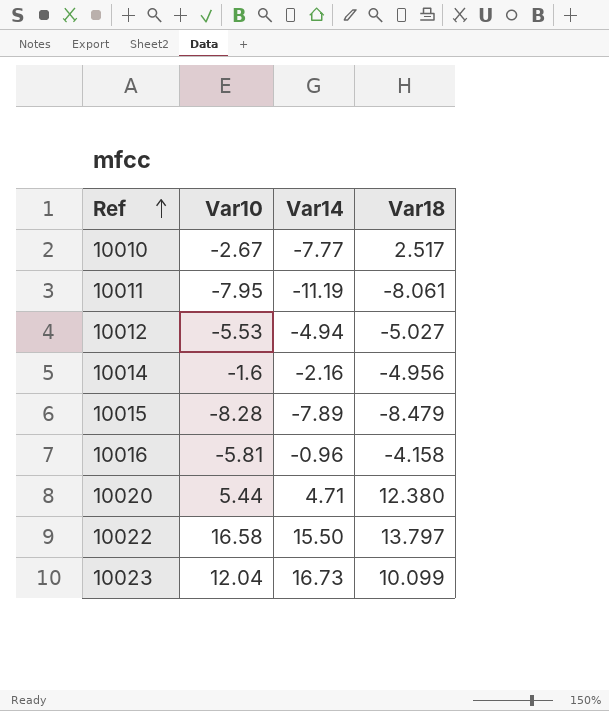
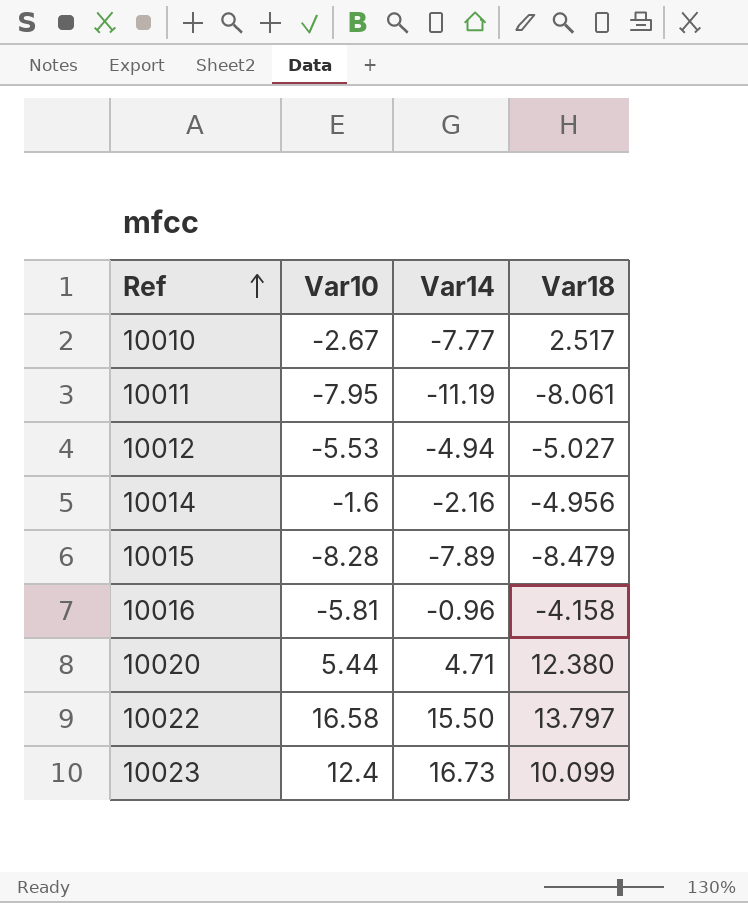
10023 | Var10: 12.04 -> 12.4

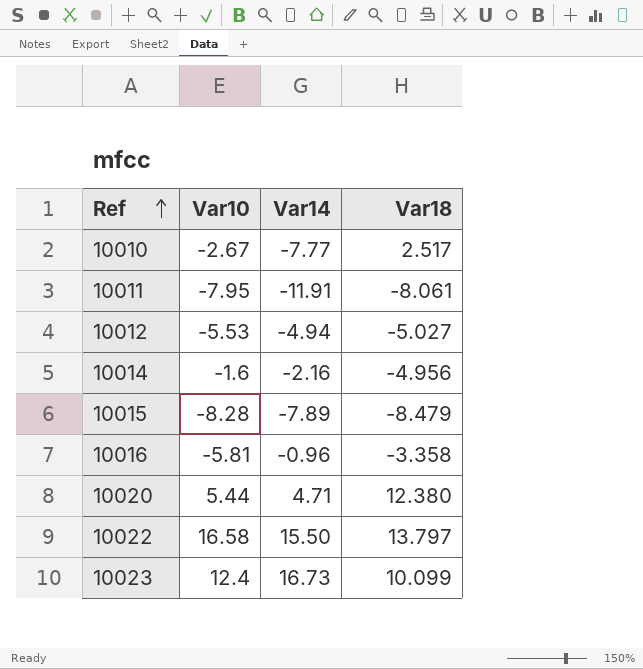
10011 | Var14: -11.19 -> -11.91
10016 | Var18: -4.158 -> -3.358

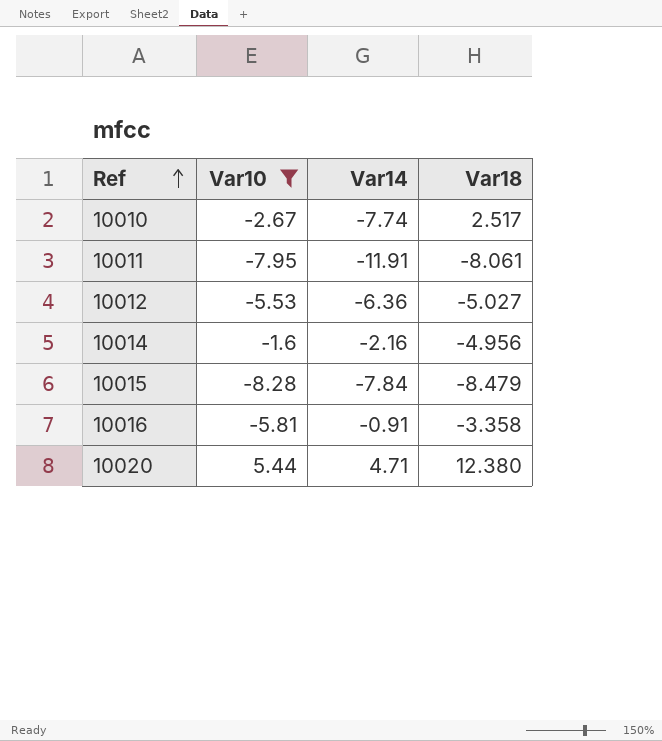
filter: none -> Var10 <= 5.44
10010 | Var14: -7.77 -> -7.74
10012 | Var14: -4.94 -> -6.36
10015 | Var14: -7.89 -> -7.84
10016 | Var14: -0.96 -> -0.91

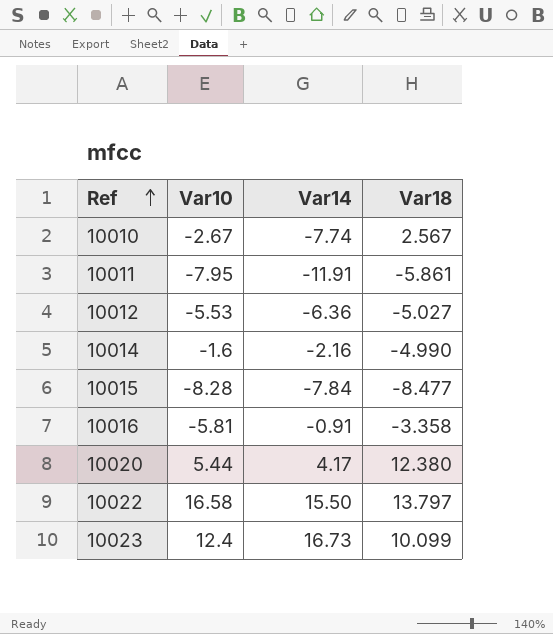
filter: Var10 <= 5.44 -> none
10010 | Var18: 2.517 -> 2.567
10011 | Var18: -8.061 -> -5.861
10014 | Var18: -4.956 -> -4.990
10015 | Var18: -8.479 -> -8.477
10020 | Var14: 4.71 -> 4.17

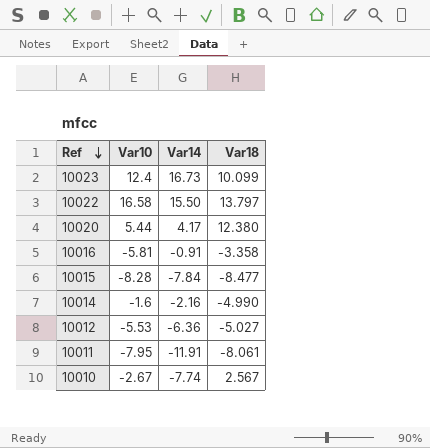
row order: Ref ascending -> Ref descending
10011 | Var18: -5.861 -> -8.061

